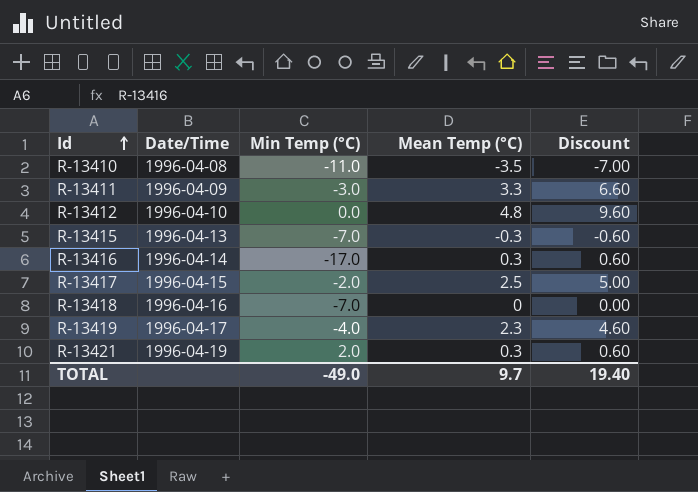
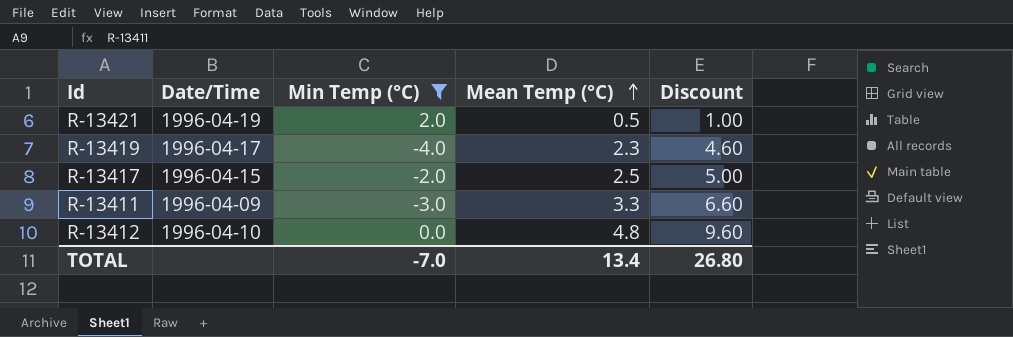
filter: none -> Min Temp (°C) >= -4.0
row order: Id ascending -> Mean Temp (°C) ascending
R-13421 | Mean Temp (°C): 0.3 -> 0.5
R-13421 | Discount: 0.60 -> 1.00
TOTAL | Min Temp (°C): -49.0 -> -7.0
TOTAL | Mean Temp (°C): 9.7 -> 13.4
TOTAL | Discount: 19.40 -> 26.80

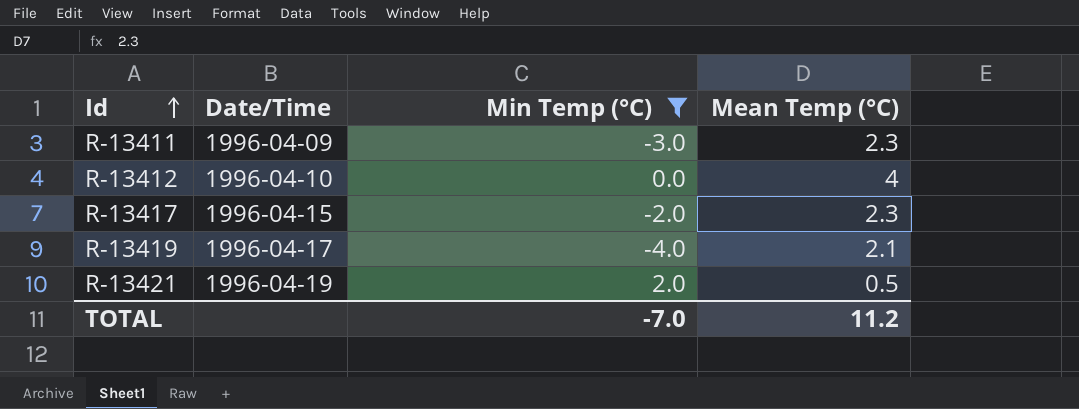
row order: Mean Temp (°C) ascending -> Id ascending
column Discount | formula: [Mean Temp (°C)] * 2 -> none
R-13411 | Mean Temp (°C): 3.3 -> 2.3
R-13412 | Mean Temp (°C): 4.8 -> 4
R-13417 | Mean Temp (°C): 2.5 -> 2.3
R-13419 | Mean Temp (°C): 2.3 -> 2.1
TOTAL | Mean Temp (°C): 13.4 -> 11.2

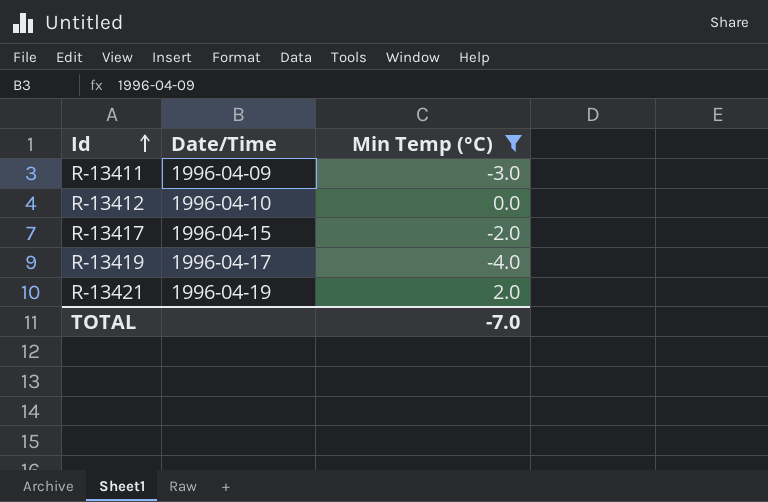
column Mean Temp (°C) | position: 4 -> none

